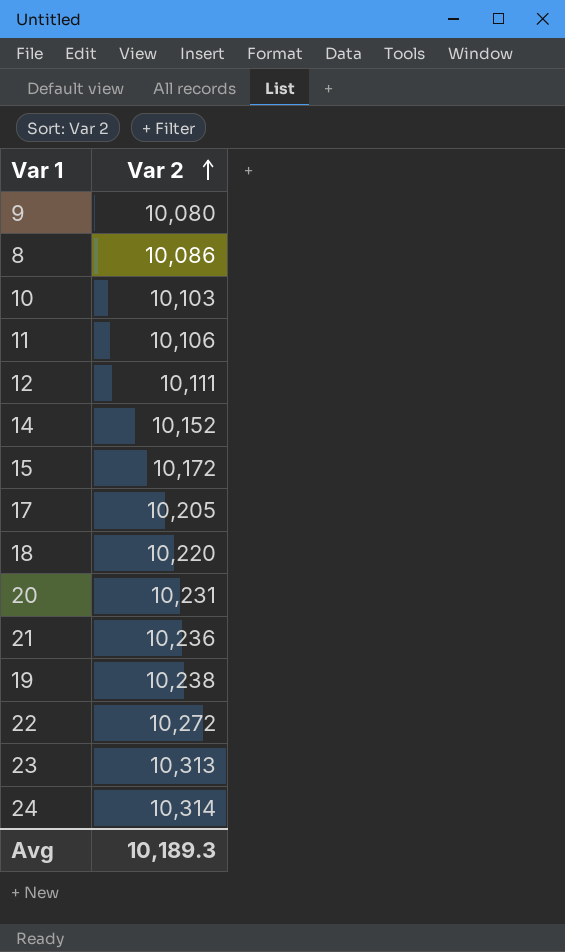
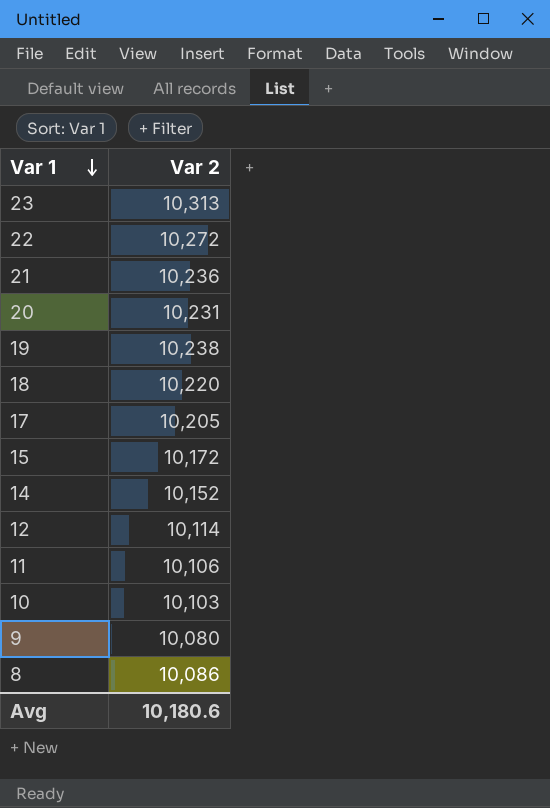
row order: Var 2 ascending -> Var 1 descending
row 24: 10,314 -> none
12 | Var 2: 10,111 -> 10,114
Avg | Var 2: 10,189.3 -> 10,180.6

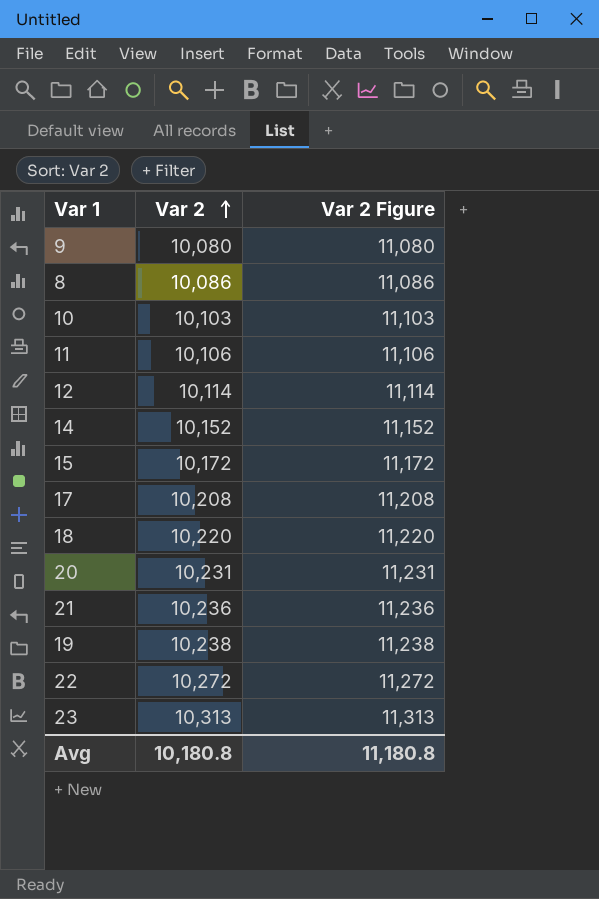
row order: Var 1 descending -> Var 2 ascending
column Var 2 Figure | formula: none -> [Var 2] + 1000
17 | Var 2: 10,205 -> 10,208
Avg | Var 2: 10,180.6 -> 10,180.8

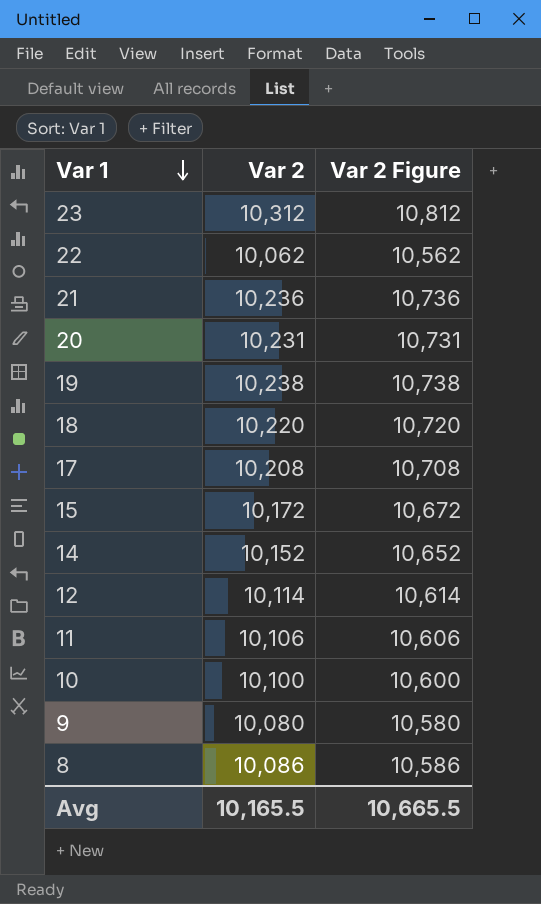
row order: Var 2 ascending -> Var 1 descending
column Var 2 Figure | formula: [Var 2] + 1000 -> [Var 2] + 500
23 | Var 2: 10,313 -> 10,312
22 | Var 2: 10,272 -> 10,062
10 | Var 2: 10,103 -> 10,100
Avg | Var 2: 10,180.8 -> 10,165.5
Avg | Var 2 Figure: 11,180.8 -> 10,665.5

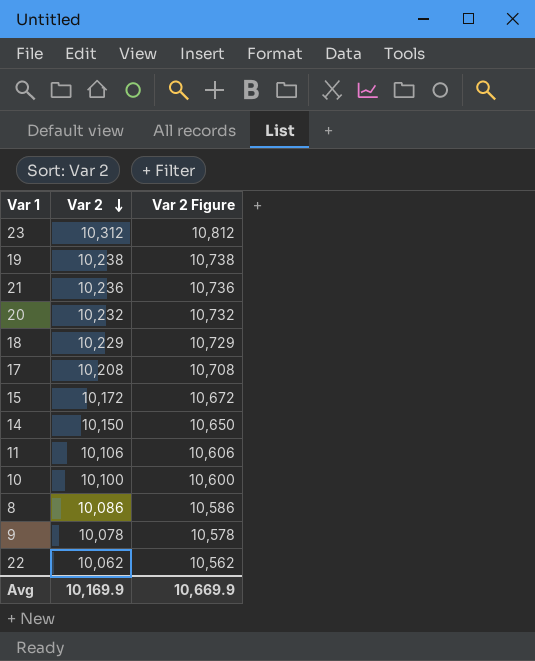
row order: Var 1 descending -> Var 2 descending
row 12: 10,114 | 10,614 -> none
20 | Var 2: 10,231 -> 10,232
20 | Var 2 Figure: 10,731 -> 10,732
18 | Var 2: 10,220 -> 10,229
18 | Var 2 Figure: 10,720 -> 10,729
14 | Var 2: 10,152 -> 10,150
14 | Var 2 Figure: 10,652 -> 10,650
9 | Var 2: 10,080 -> 10,078
9 | Var 2 Figure: 10,580 -> 10,578
Avg | Var 2: 10,165.5 -> 10,169.9
Avg | Var 2 Figure: 10,665.5 -> 10,669.9

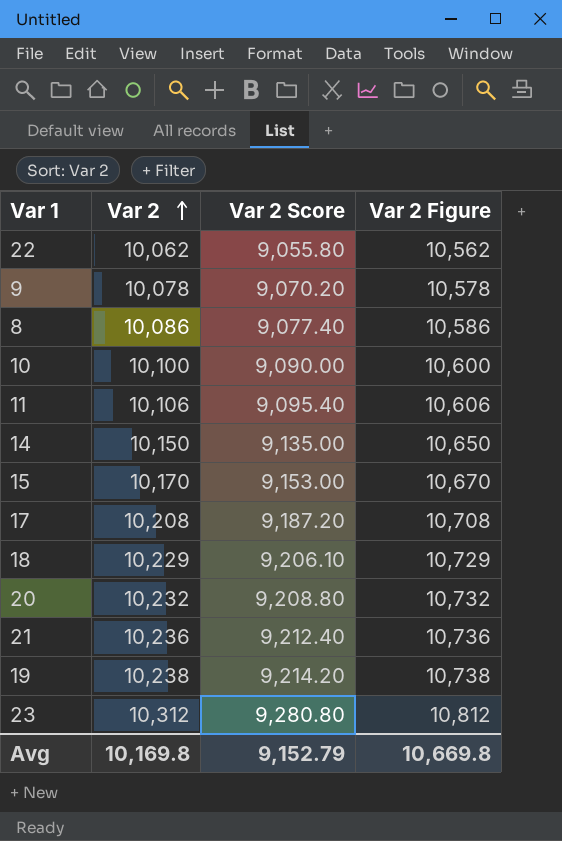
row order: Var 2 descending -> Var 2 ascending
column Var 2 Score | formula: none -> [Var 2] * 0.9
15 | Var 2: 10,172 -> 10,170
15 | Var 2 Figure: 10,672 -> 10,670
Avg | Var 2: 10,169.9 -> 10,169.8
Avg | Var 2 Figure: 10,669.9 -> 10,669.8

